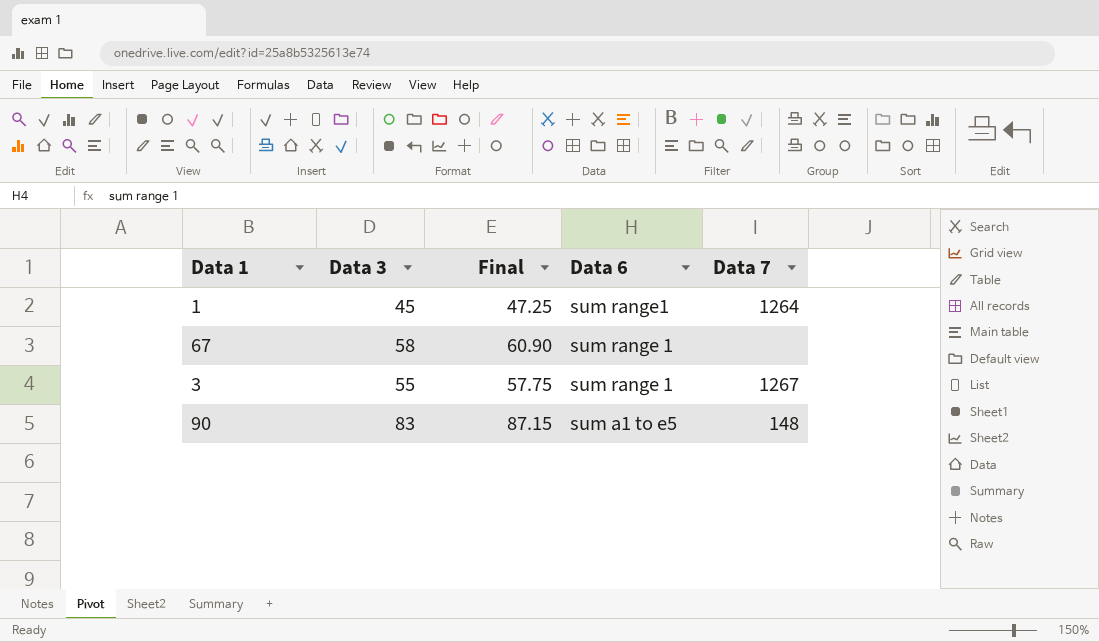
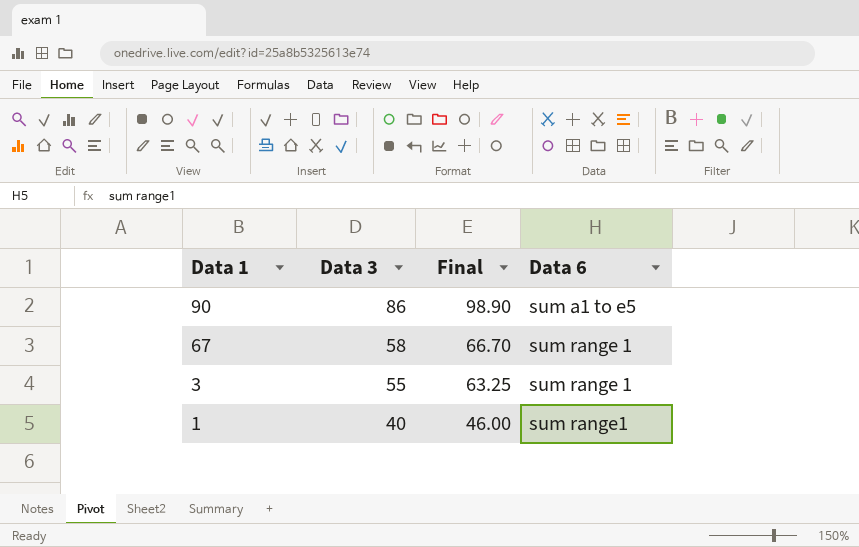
row order: none -> Data 1 descending
column Data 7 | position: 5 -> none
column Final | formula: [Data 3] * 1.05 -> [Data 3] * 1.15
90 | Data 3: 83 -> 86
1 | Data 3: 45 -> 40

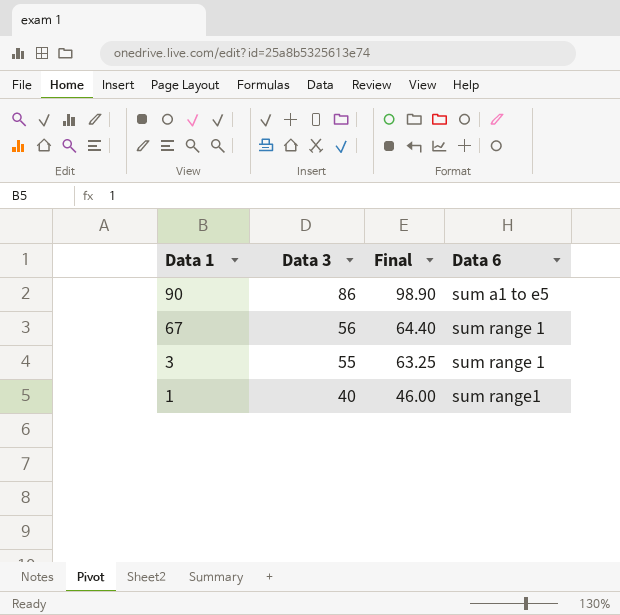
67 | Data 3: 58 -> 56
67 | Final: 66.70 -> 64.40

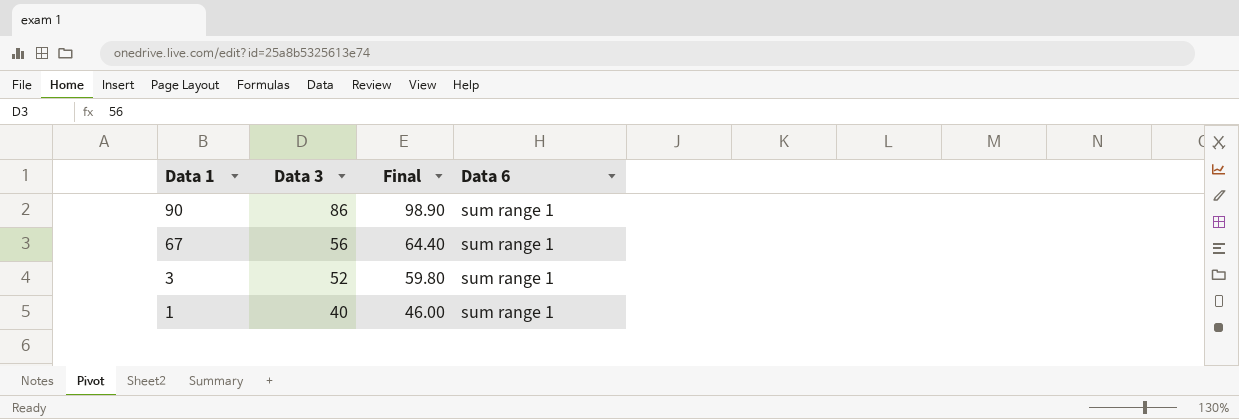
90 | Data 6: sum a1 to e5 -> sum range 1
3 | Data 3: 55 -> 52
3 | Final: 63.25 -> 59.80
1 | Data 6: sum range1 -> sum range 1

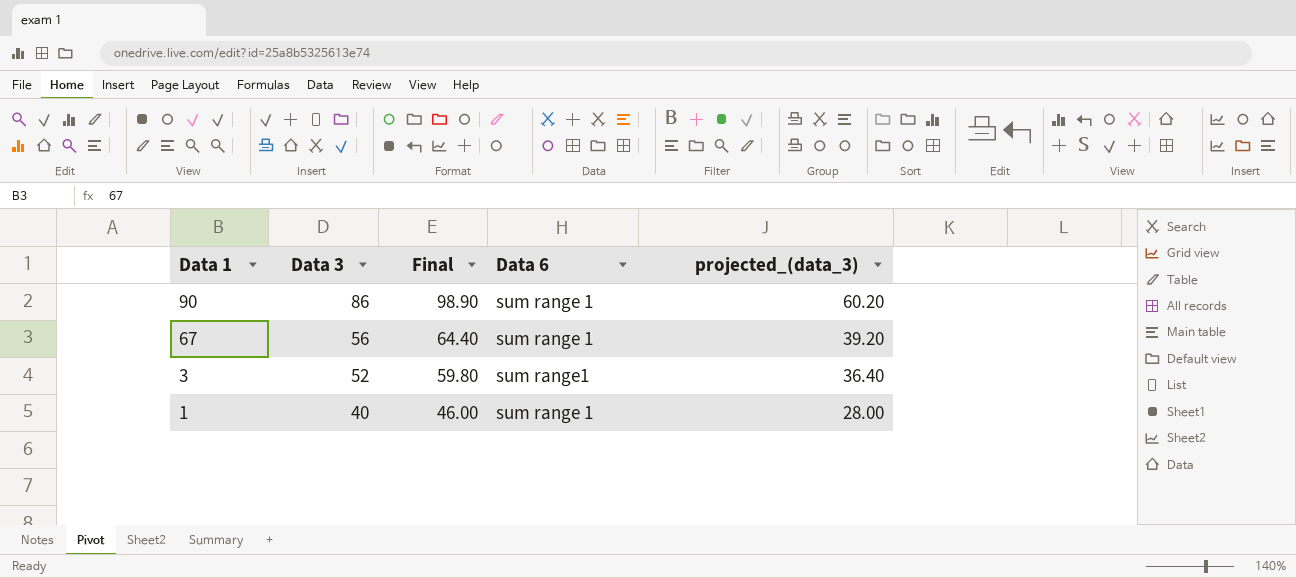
column projected_(data_3) | formula: none -> [Data 3] * 0.7
3 | Data 6: sum range 1 -> sum range1

